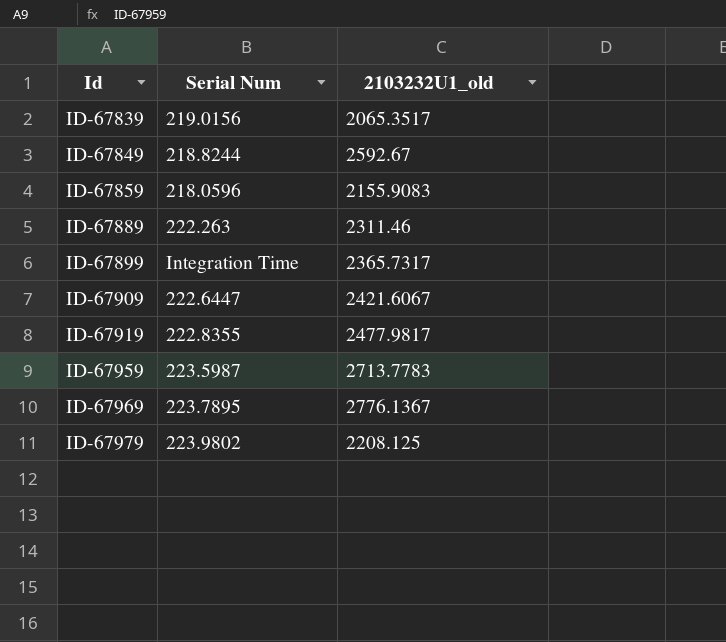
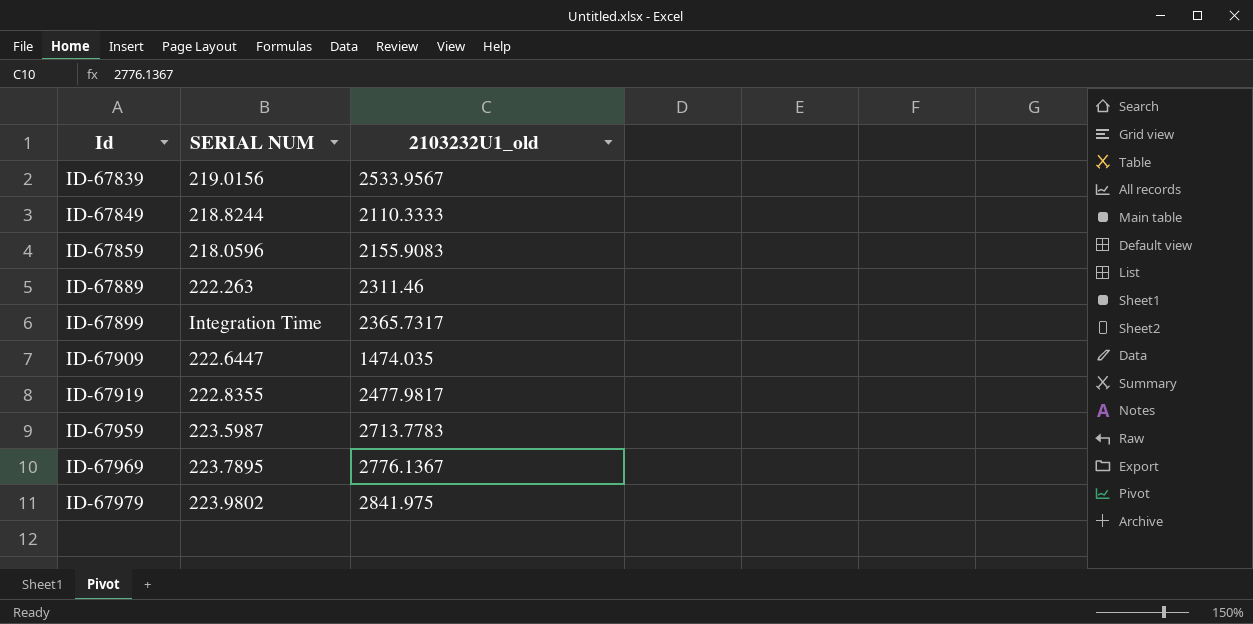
column name: Serial Num -> SERIAL NUM
ID-67839 | 2103232U1_old: 2065.3517 -> 2533.9567
ID-67849 | 2103232U1_old: 2592.67 -> 2110.3333
ID-67909 | 2103232U1_old: 2421.6067 -> 1474.035
ID-67979 | 2103232U1_old: 2208.125 -> 2841.975

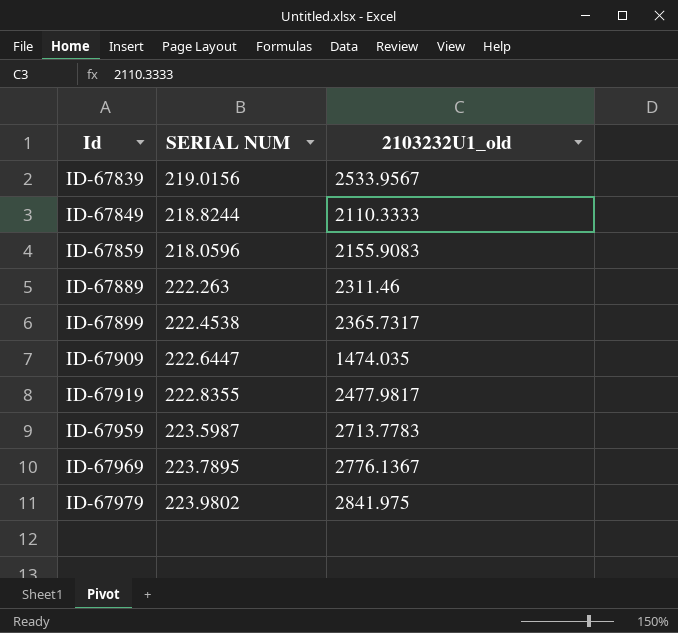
ID-67899 | SERIAL NUM: Integration Time -> 222.4538

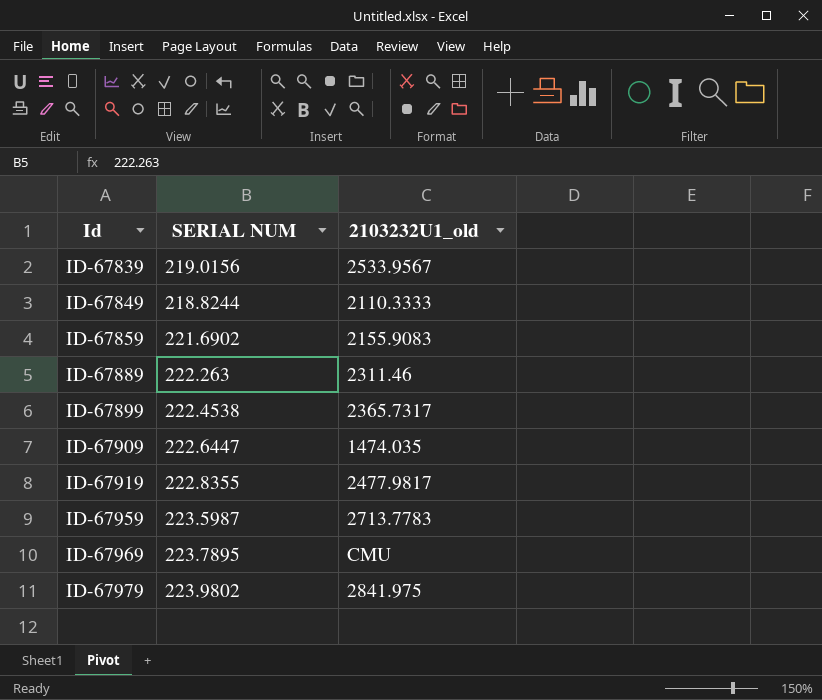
ID-67859 | SERIAL NUM: 218.0596 -> 221.6902
ID-67969 | 2103232U1_old: 2776.1367 -> CMU

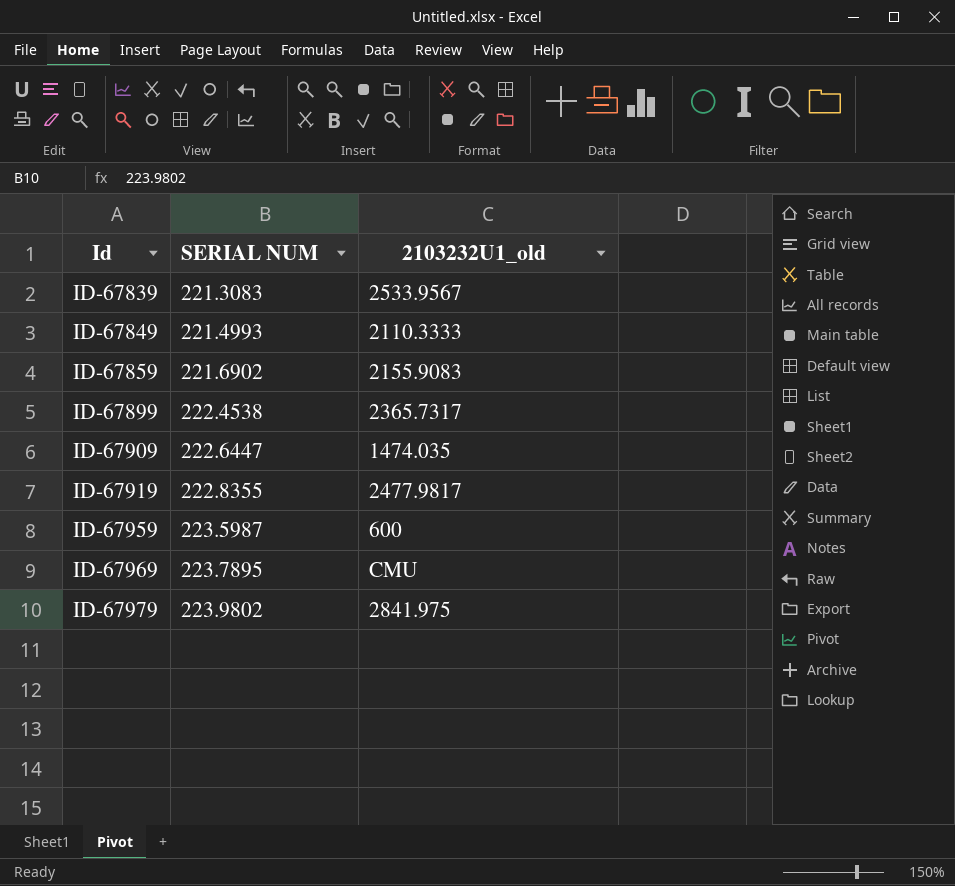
row ID-67889: 222.263 | 2311.46 -> none
ID-67839 | SERIAL NUM: 219.0156 -> 221.3083
ID-67849 | SERIAL NUM: 218.8244 -> 221.4993
ID-67959 | 2103232U1_old: 2713.7783 -> 600

